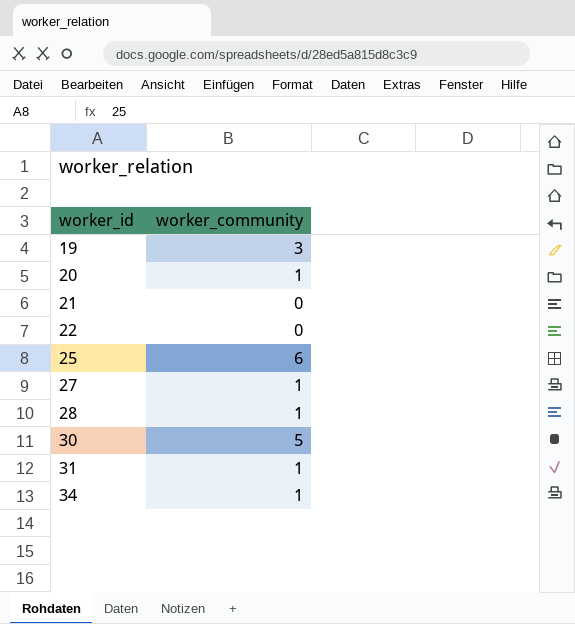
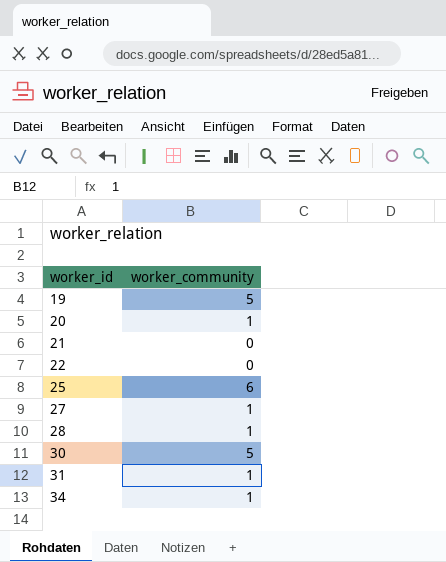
19 | worker_community: 3 -> 5

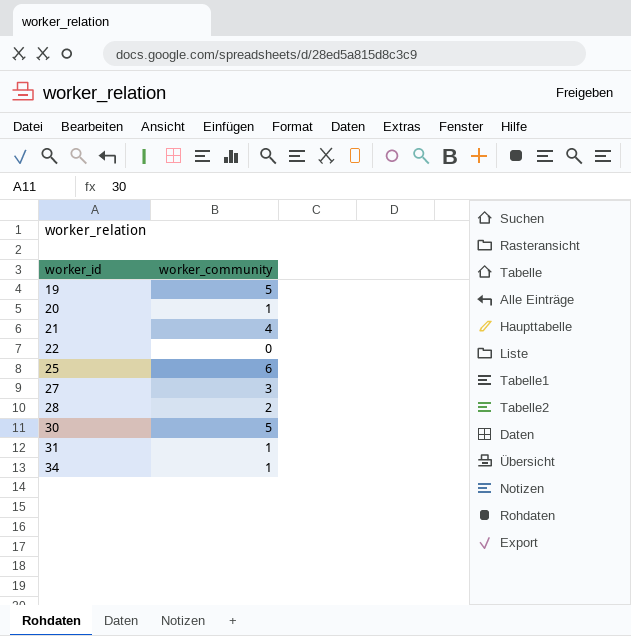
21 | worker_community: 0 -> 4
27 | worker_community: 1 -> 3
28 | worker_community: 1 -> 2

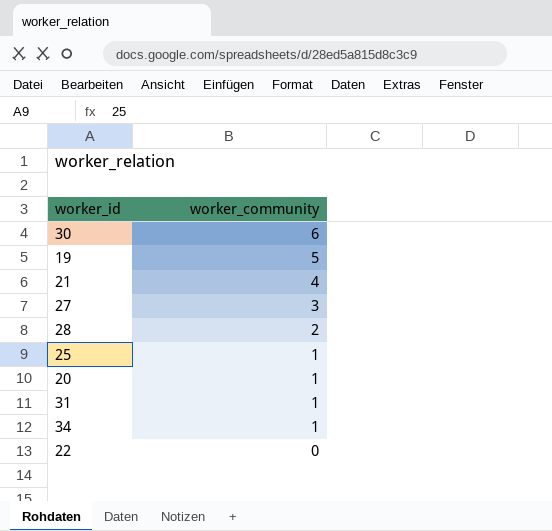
row order: worker_id ascending -> worker_community descending
30 | worker_community: 5 -> 6
25 | worker_community: 6 -> 1

